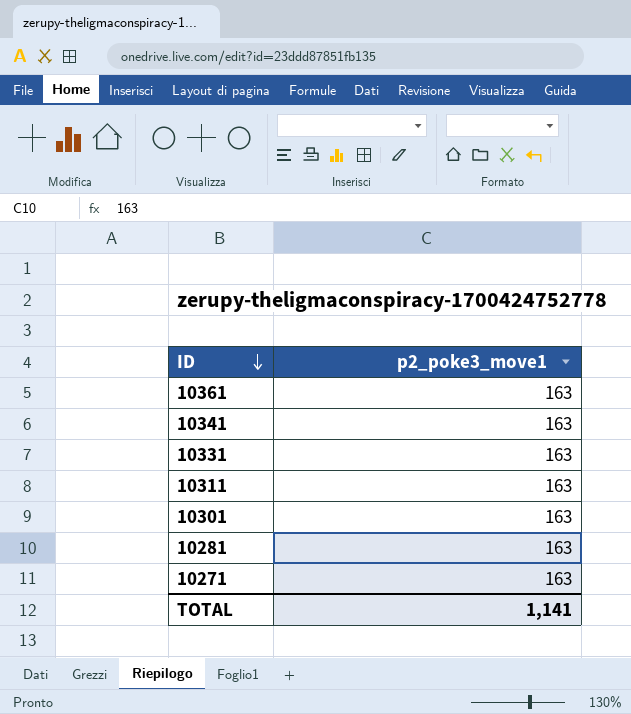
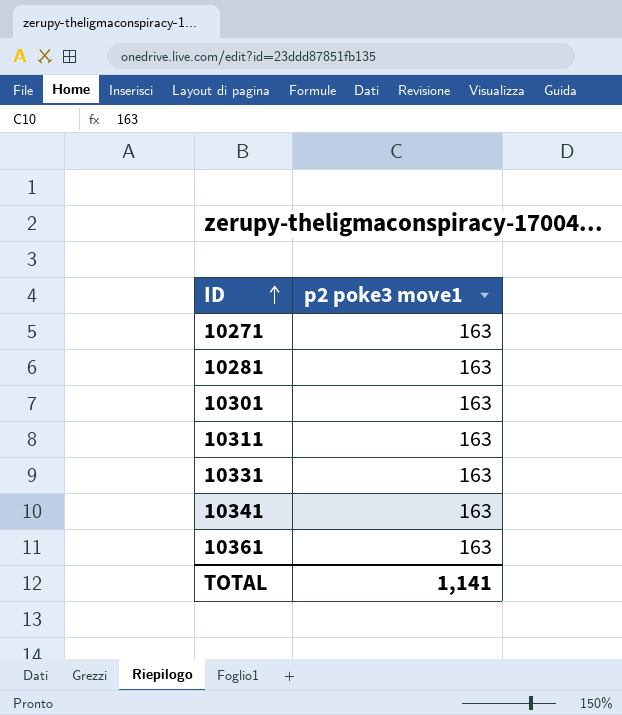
row order: ID descending -> ID ascending
column name: p2_poke3_move1 -> p2 poke3 move1

